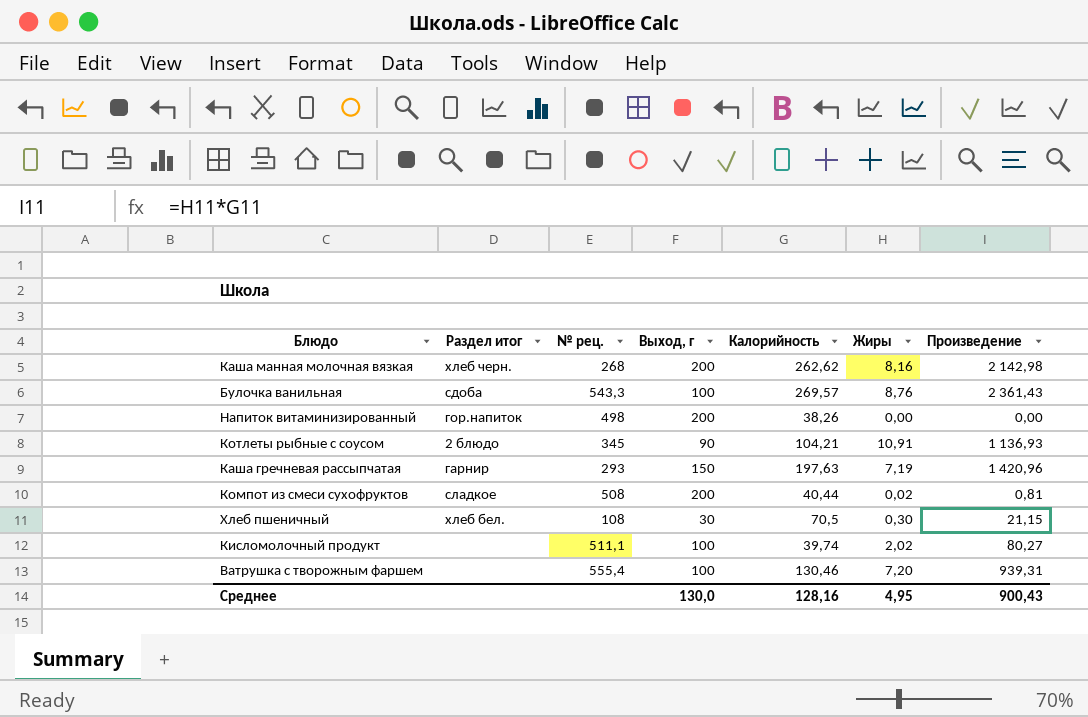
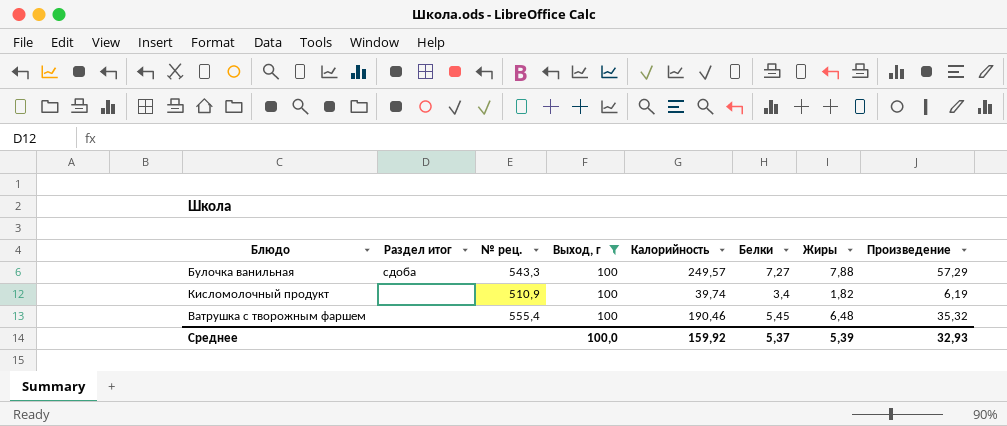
filter: none -> Выход, г = 100
column Белки | position: none -> 6
column Произведение | formula: [Калорийность] * [Жиры] -> [Белки] * [Жиры]
Булочка ванильная | Калорийность: 269,57 -> 249,57
Булочка ванильная | Жиры: 8,76 -> 7,88
Кисломолочный продукт | № рец.: 511,1 -> 510,9
Кисломолочный продукт | Жиры: 2,02 -> 1,82
Ватрушка с творожным фаршем | Калорийность: 130,46 -> 190,46
Ватрушка с творожным фаршем | Жиры: 7,20 -> 6,48
Среднее | Выход, г: 130,0 -> 100,0
Среднее | Калорийность: 128,16 -> 159,92
Среднее | Жиры: 4,95 -> 5,39
Среднее | Произведение: 900,43 -> 32,93

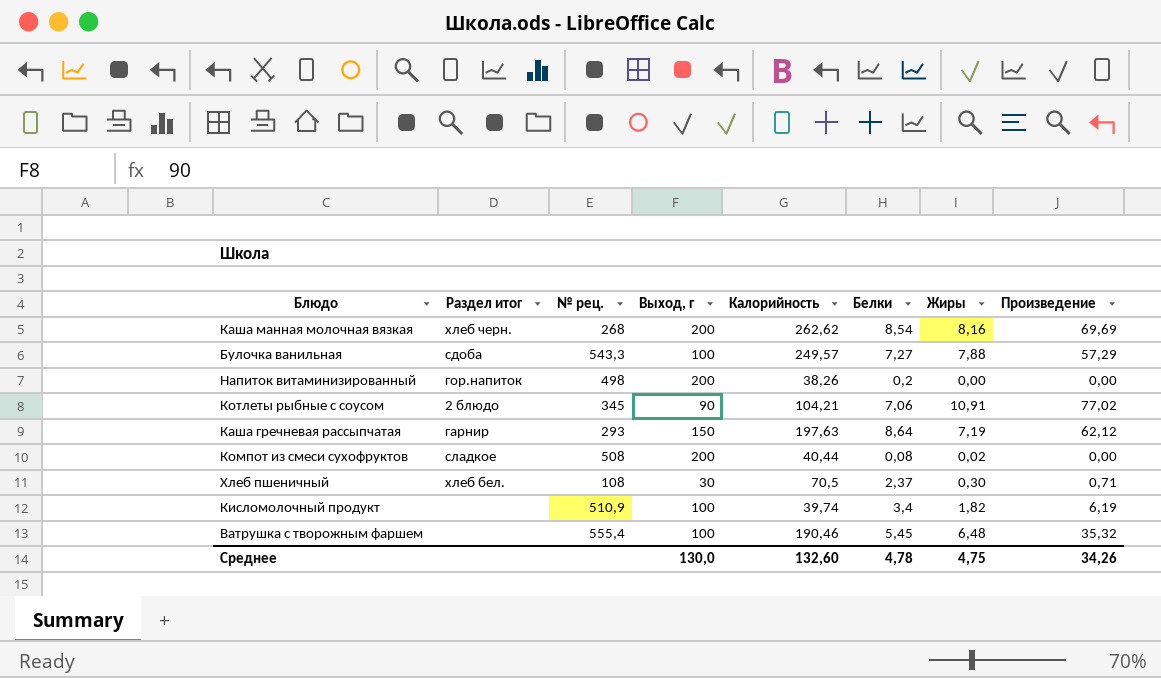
filter: Выход, г = 100 -> none
Среднее | Выход, г: 100,0 -> 130,0
Среднее | Калорийность: 159,92 -> 132,60
Среднее | Белки: 5,37 -> 4,78
Среднее | Жиры: 5,39 -> 4,75
Среднее | Произведение: 32,93 -> 34,26

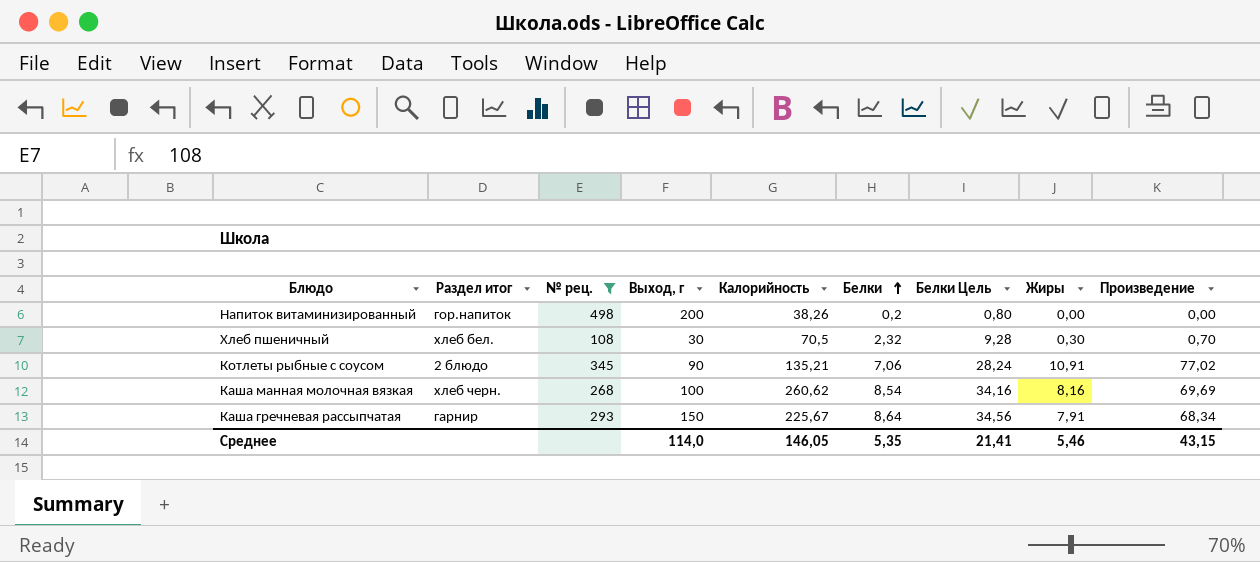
filter: none -> № рец. <= 498
row order: none -> Белки ascending
column Белки Цель | formula: none -> [Белки] * 4
Хлеб пшеничный | Белки: 2,37 -> 2,32
Хлеб пшеничный | Произведение: 0,71 -> 0,70
Котлеты рыбные с соусом | Калорийность: 104,21 -> 135,21
Каша манная молочная вязкая | Выход, г: 200 -> 100
Каша манная молочная вязкая | Калорийность: 262,62 -> 260,62
Каша гречневая рассыпчатая | Калорийность: 197,63 -> 225,67
Каша гречневая рассыпчатая | Жиры: 7,19 -> 7,91
Каша гречневая рассыпчатая | Произведение: 62,12 -> 68,34
Среднее | Выход, г: 130,0 -> 114,0
Среднее | Калорийность: 132,60 -> 146,05
Среднее | Белки: 4,78 -> 5,35
Среднее | Жиры: 4,75 -> 5,46
Среднее | Произведение: 34,26 -> 43,15

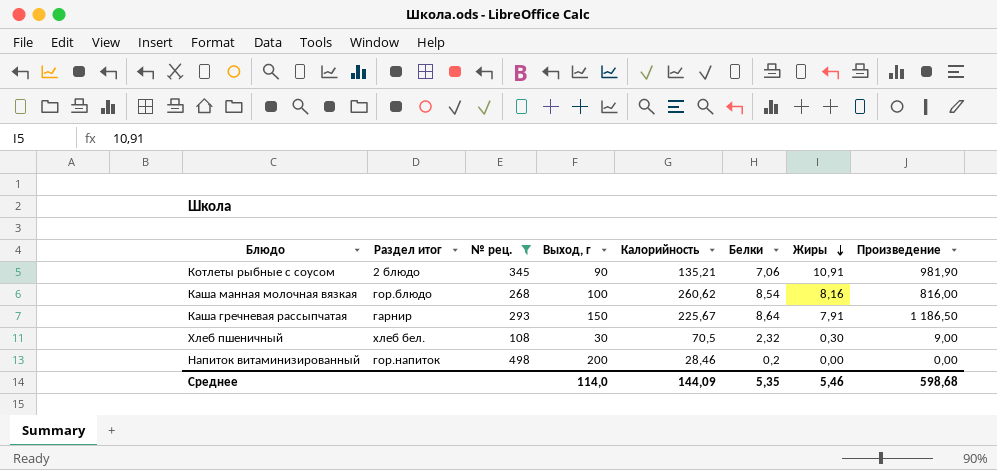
row order: Белки ascending -> Жиры descending
column Белки Цель | formula: [Белки] * 4 -> none
column Произведение | formula: [Белки] * [Жиры] -> [Выход, г] * [Жиры]
Каша манная молочная вязкая | Раздел итог: хлеб черн. -> гор.блюдо
Напиток витаминизированный | Калорийность: 38,26 -> 28,46
Среднее | Калорийность: 146,05 -> 144,09
Среднее | Произведение: 43,15 -> 598,68

